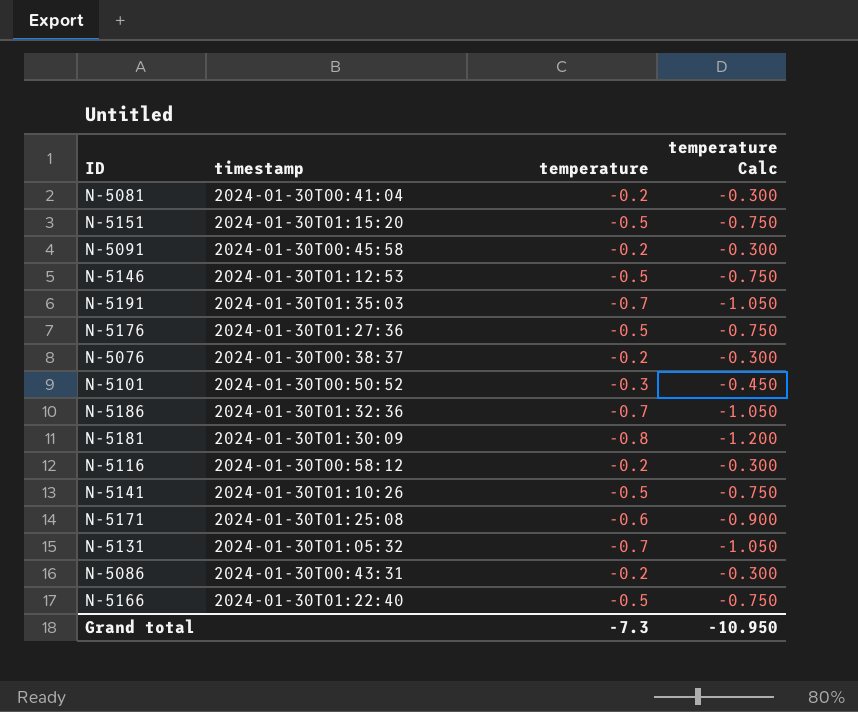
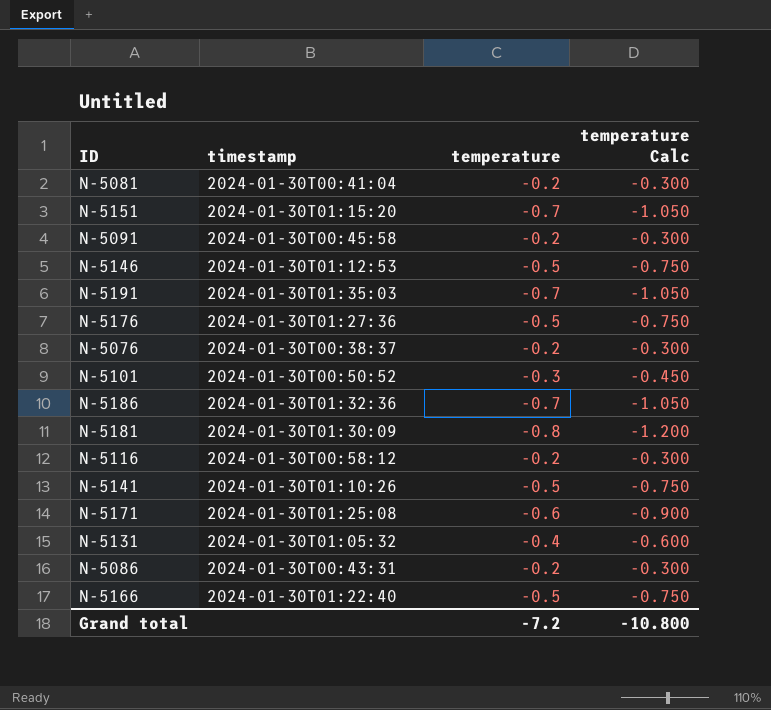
N-5151 | temperature: -0.5 -> -0.7
N-5151 | temperature Calc: -0.750 -> -1.050
N-5131 | temperature: -0.7 -> -0.4
N-5131 | temperature Calc: -1.050 -> -0.600
Grand total | temperature: -7.3 -> -7.2
Grand total | temperature Calc: -10.950 -> -10.800

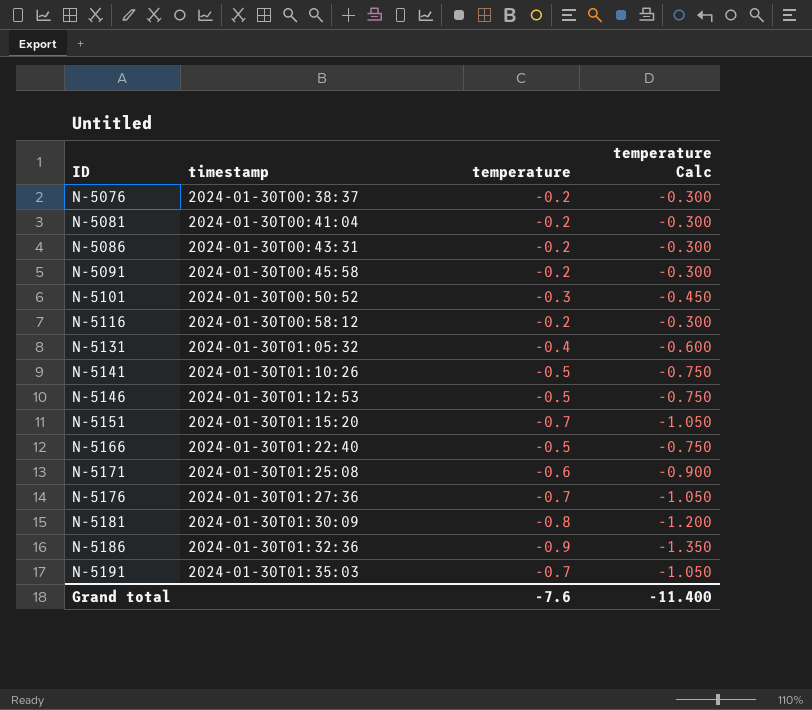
row order: none -> ID ascending
N-5176 | temperature: -0.5 -> -0.7
N-5176 | temperature Calc: -0.750 -> -1.050
N-5186 | temperature: -0.7 -> -0.9
N-5186 | temperature Calc: -1.050 -> -1.350
Grand total | temperature: -7.2 -> -7.6
Grand total | temperature Calc: -10.800 -> -11.400

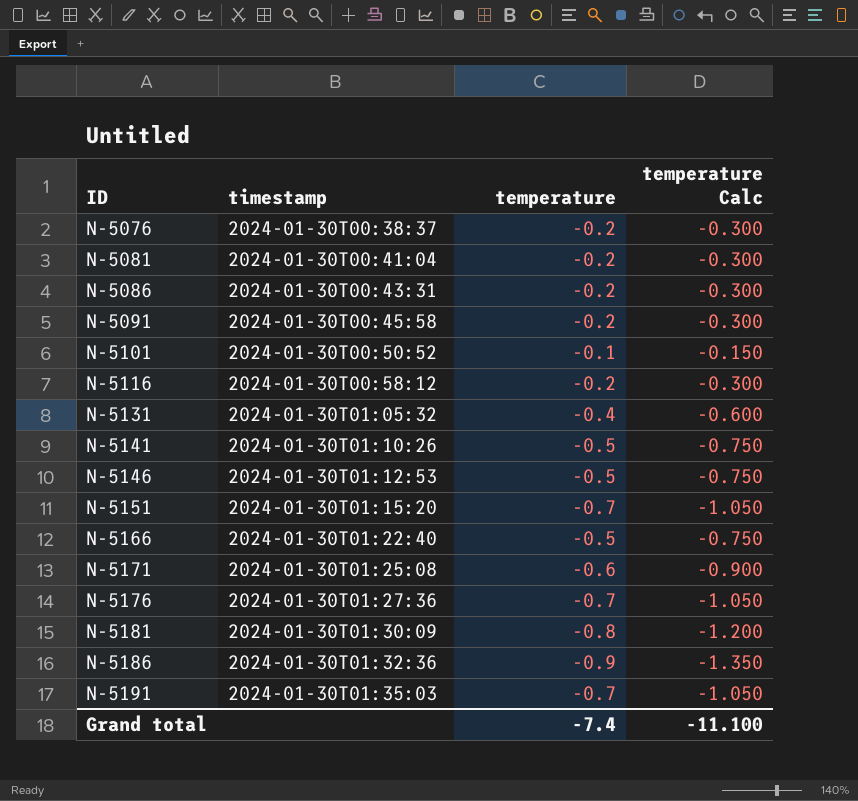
N-5101 | temperature: -0.3 -> -0.1
N-5101 | temperature Calc: -0.450 -> -0.150
Grand total | temperature: -7.6 -> -7.4
Grand total | temperature Calc: -11.400 -> -11.100

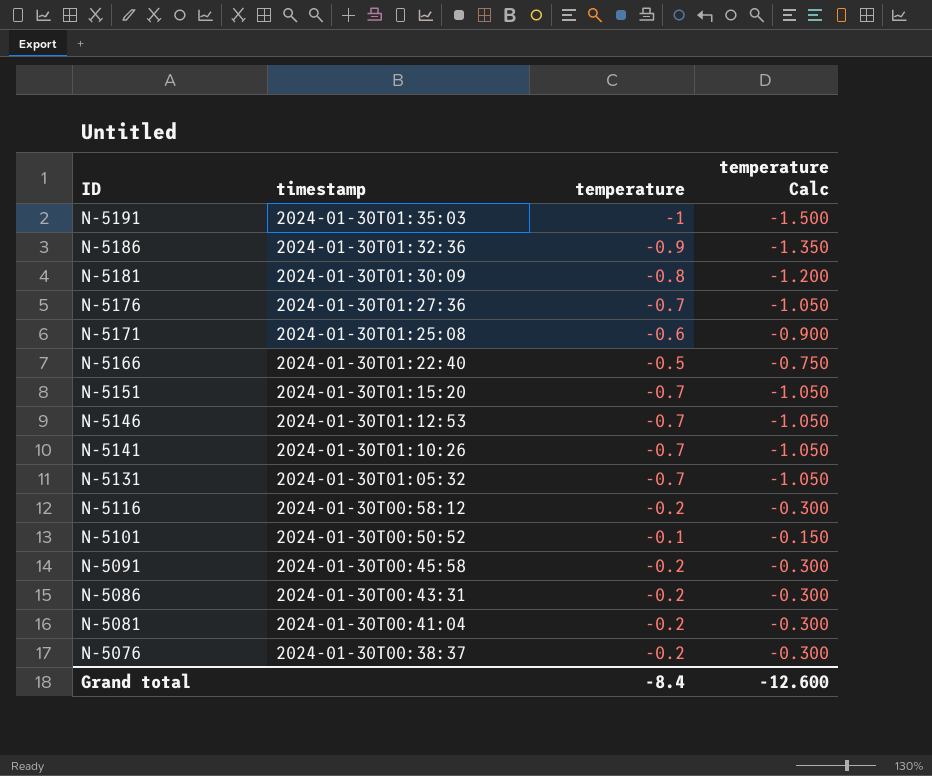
row order: ID ascending -> ID descending
N-5191 | temperature: -0.7 -> -1
N-5191 | temperature Calc: -1.050 -> -1.500
N-5146 | temperature: -0.5 -> -0.7
N-5146 | temperature Calc: -0.750 -> -1.050
N-5141 | temperature: -0.5 -> -0.7
N-5141 | temperature Calc: -0.750 -> -1.050
N-5131 | temperature: -0.4 -> -0.7
N-5131 | temperature Calc: -0.600 -> -1.050
Grand total | temperature: -7.4 -> -8.4
Grand total | temperature Calc: -11.100 -> -12.600

